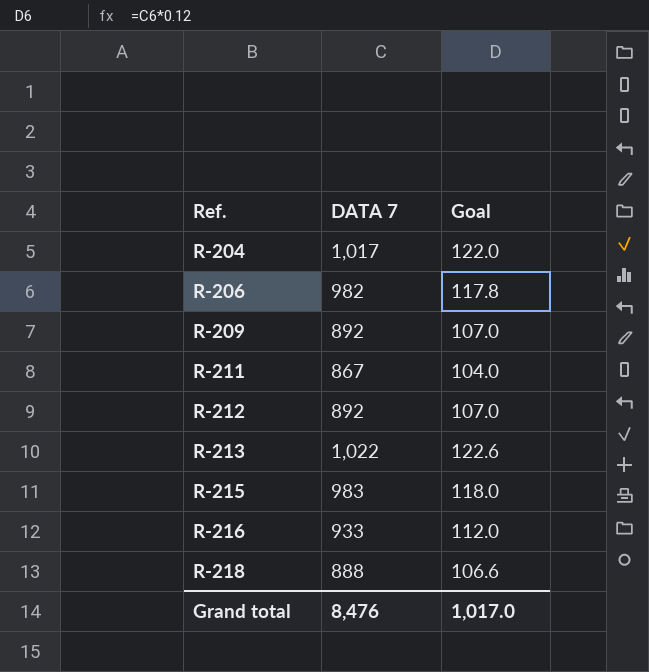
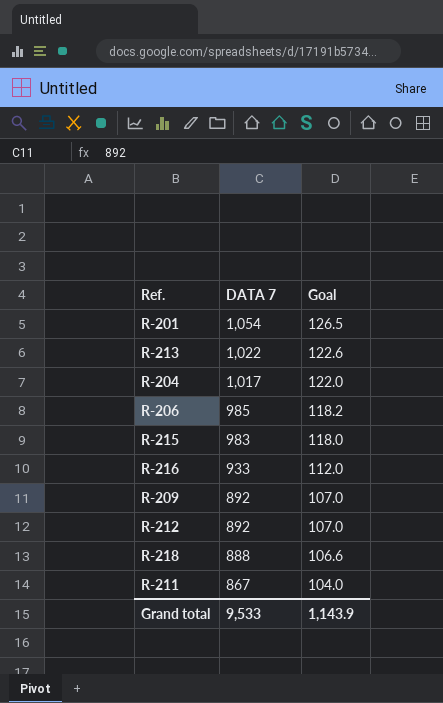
row order: Ref. ascending -> DATA 7 descending
row R-201: none -> 1,054 | 126.5
R-206 | DATA 7: 982 -> 985
R-206 | Goal: 117.8 -> 118.2
Grand total | DATA 7: 8,476 -> 9,533
Grand total | Goal: 1,017.0 -> 1,143.9

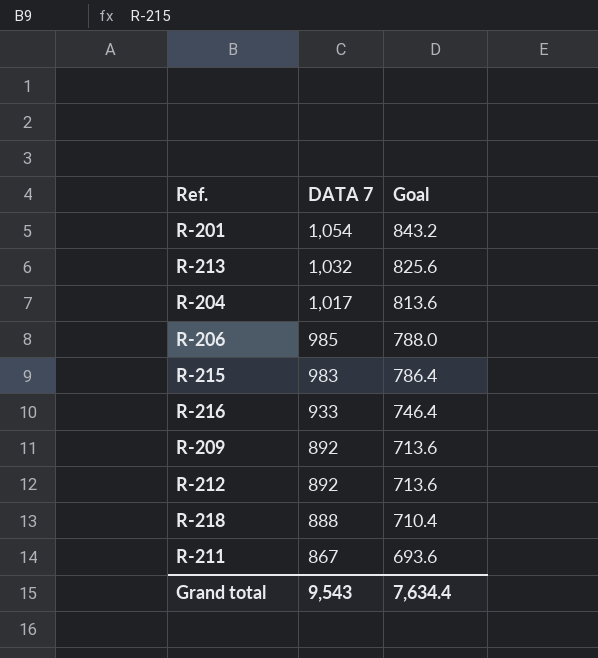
column Goal | formula: [DATA 7] * 0.12 -> [DATA 7] * 0.8
R-213 | DATA 7: 1,022 -> 1,032
Grand total | DATA 7: 9,533 -> 9,543
Grand total | Goal: 1,143.9 -> 7,634.4

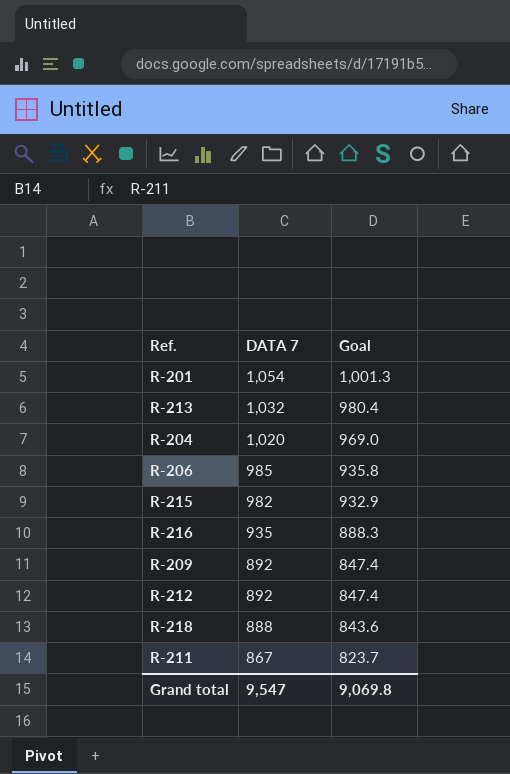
column Goal | formula: [DATA 7] * 0.8 -> [DATA 7] * 0.95
R-204 | DATA 7: 1,017 -> 1,020
R-215 | DATA 7: 983 -> 982
R-216 | DATA 7: 933 -> 935
Grand total | DATA 7: 9,543 -> 9,547
Grand total | Goal: 7,634.4 -> 9,069.8

